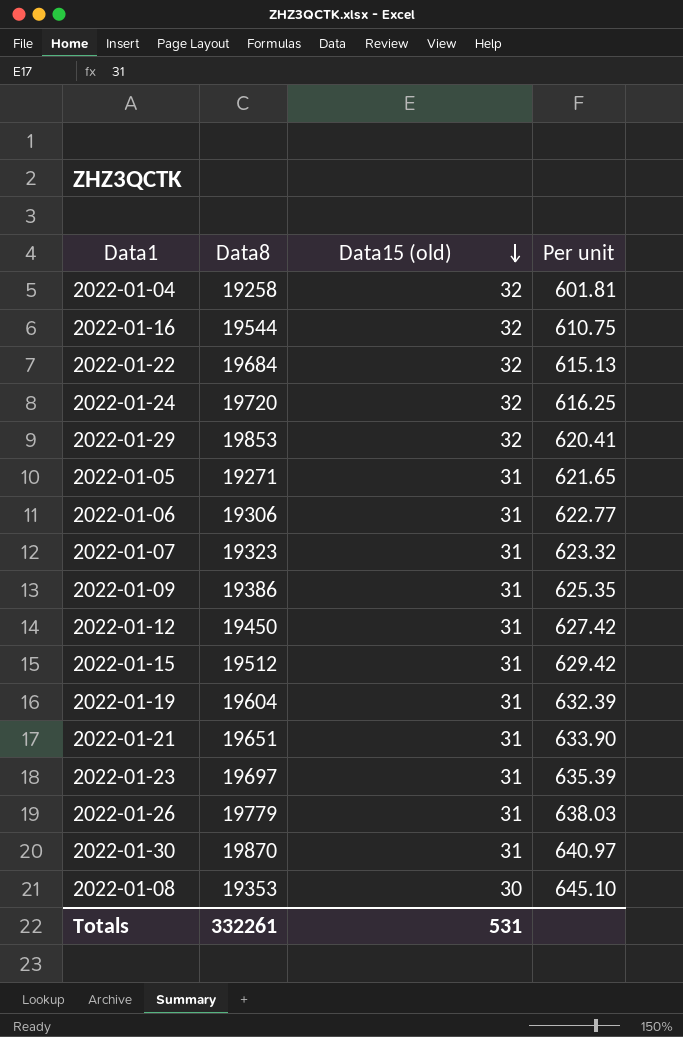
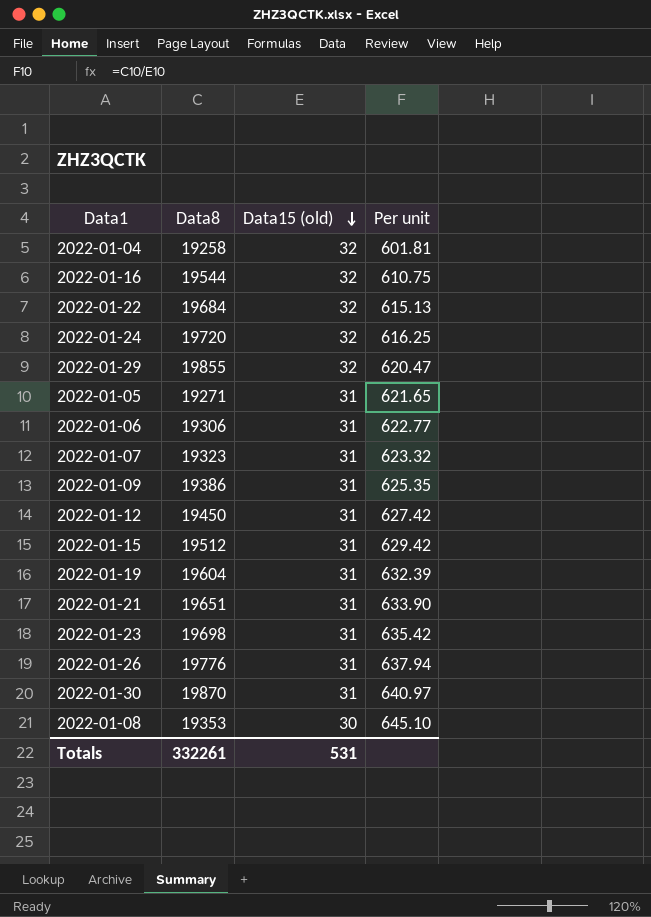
2022-01-29 | Data8: 19853 -> 19855
2022-01-29 | Per unit: 620.41 -> 620.47
2022-01-23 | Data8: 19697 -> 19698
2022-01-23 | Per unit: 635.39 -> 635.42
2022-01-26 | Data8: 19779 -> 19776
2022-01-26 | Per unit: 638.03 -> 637.94

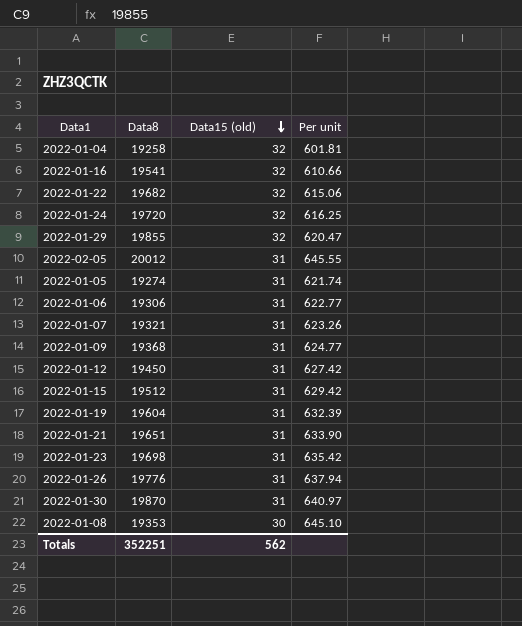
2022-01-16 | Data8: 19544 -> 19541
2022-01-16 | Per unit: 610.75 -> 610.66
2022-01-22 | Data8: 19684 -> 19682
2022-01-22 | Per unit: 615.13 -> 615.06
row 2022-02-05: none -> 20012 | 31 | 645.55
2022-01-05 | Data8: 19271 -> 19274
2022-01-05 | Per unit: 621.65 -> 621.74
2022-01-07 | Data8: 19323 -> 19321
2022-01-07 | Per unit: 623.32 -> 623.26
2022-01-09 | Data8: 19386 -> 19368
2022-01-09 | Per unit: 625.35 -> 624.77
Totals | Data8: 332261 -> 352251
Totals | Data15 (old): 531 -> 562

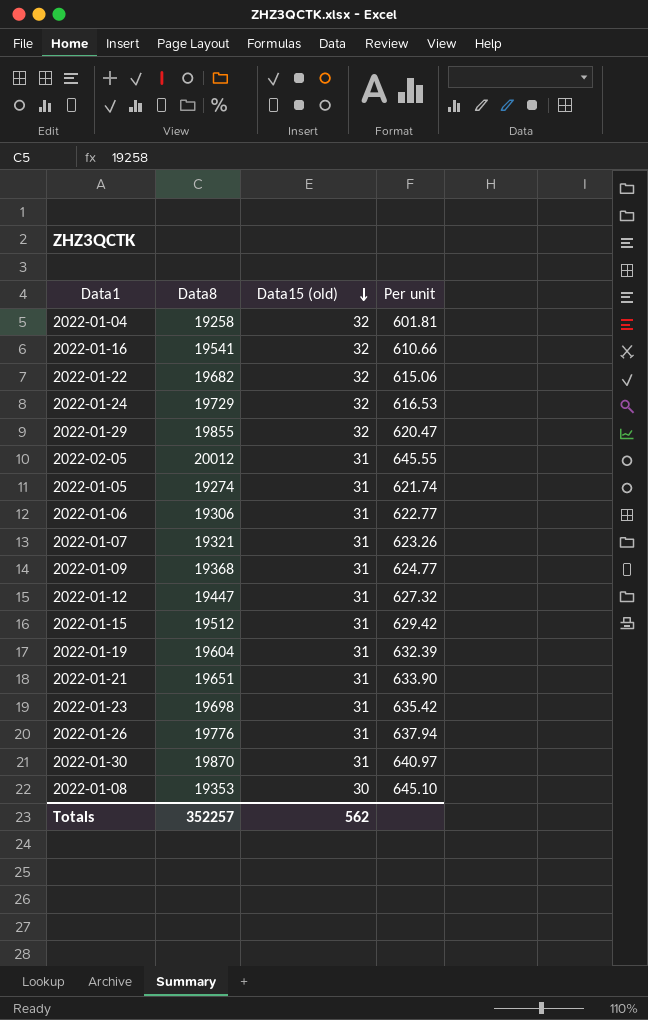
2022-01-24 | Data8: 19720 -> 19729
2022-01-24 | Per unit: 616.25 -> 616.53
2022-01-12 | Data8: 19450 -> 19447
2022-01-12 | Per unit: 627.42 -> 627.32
Totals | Data8: 352251 -> 352257

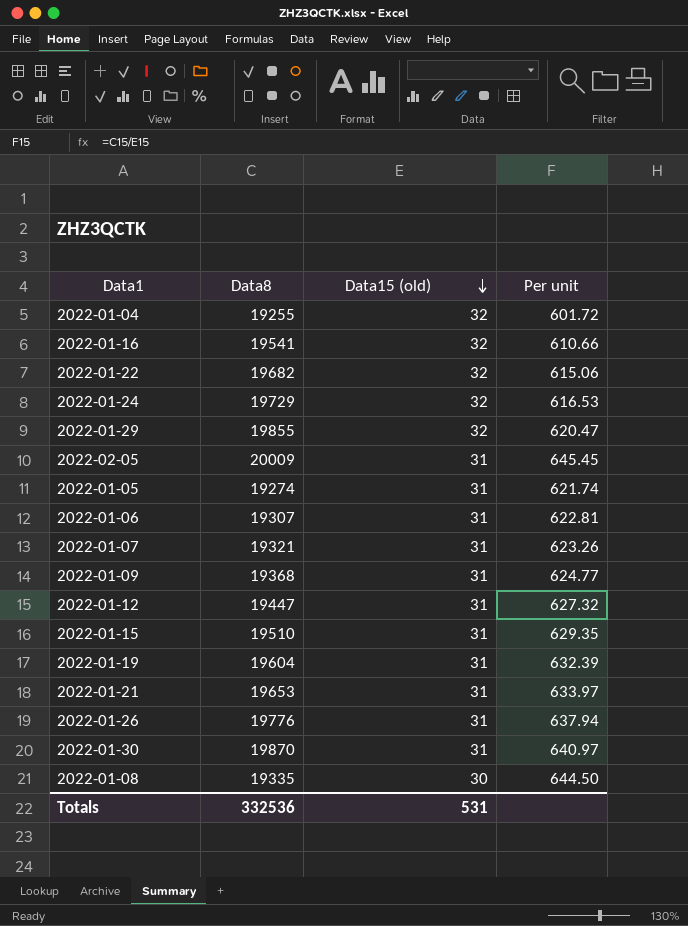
row 2022-01-23: 19698 | 31 | 635.42 -> none
2022-01-04 | Data8: 19258 -> 19255
2022-01-04 | Per unit: 601.81 -> 601.72
2022-02-05 | Data8: 20012 -> 20009
2022-02-05 | Per unit: 645.55 -> 645.45
2022-01-06 | Data8: 19306 -> 19307
2022-01-06 | Per unit: 622.77 -> 622.81
2022-01-15 | Data8: 19512 -> 19510
2022-01-15 | Per unit: 629.42 -> 629.35
2022-01-21 | Data8: 19651 -> 19653
2022-01-21 | Per unit: 633.90 -> 633.97
2022-01-08 | Data8: 19353 -> 19335
2022-01-08 | Per unit: 645.10 -> 644.50
Totals | Data8: 352257 -> 332536
Totals | Data15 (old): 562 -> 531

